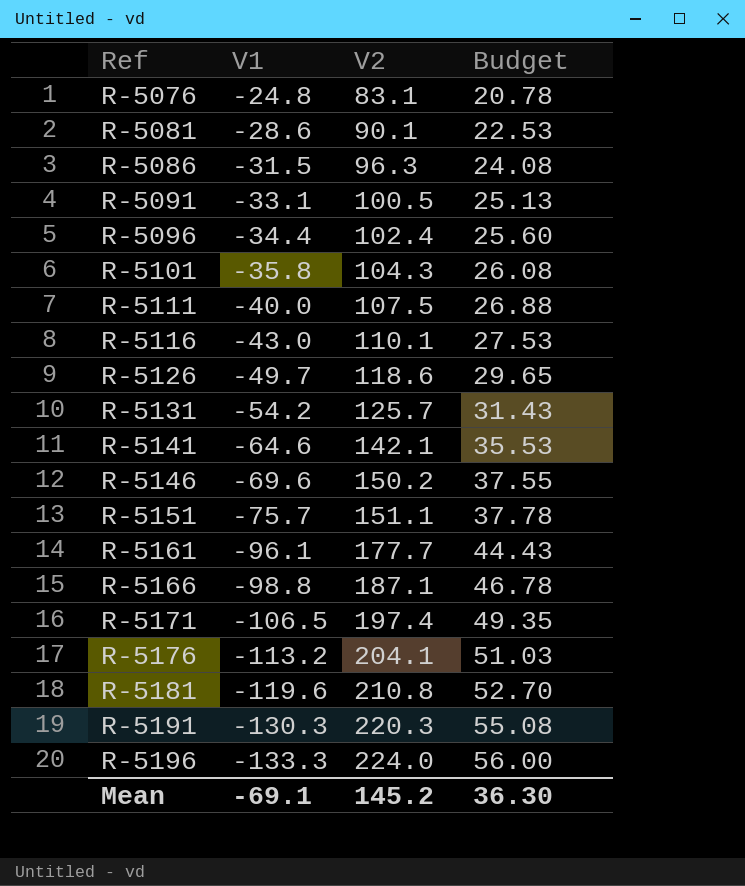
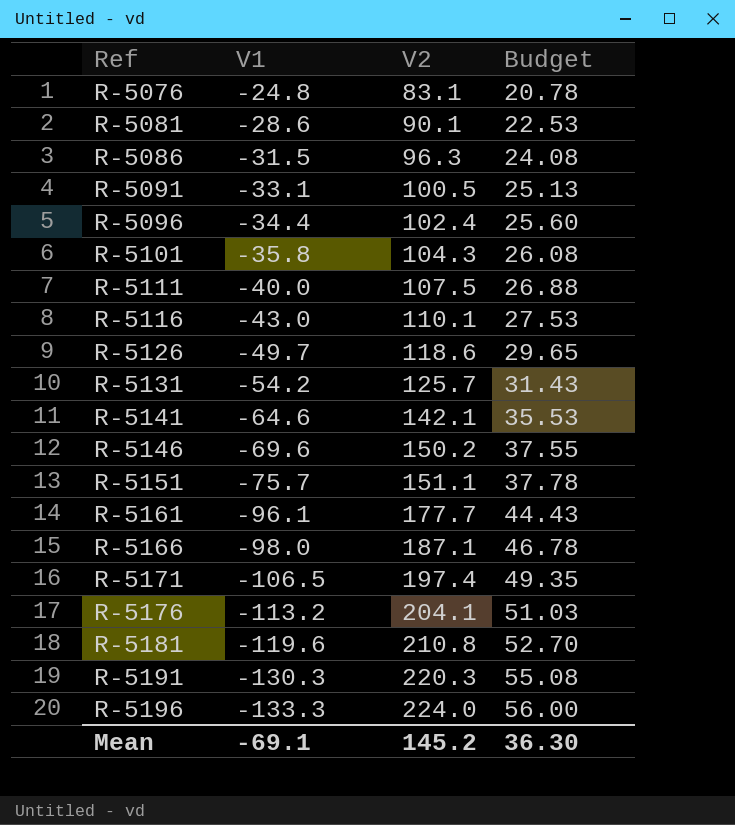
R-5166 | V1: -98.8 -> -98.0

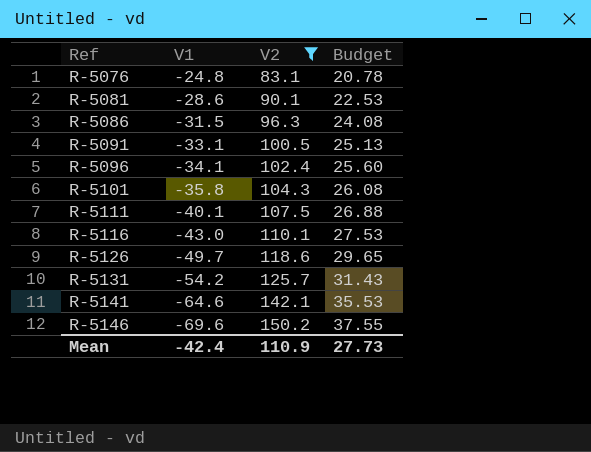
filter: none -> V2 <= 150.2
R-5096 | V1: -34.4 -> -34.1
R-5111 | V1: -40.0 -> -40.1
Mean | V1: -69.1 -> -42.4
Mean | V2: 145.2 -> 110.9
Mean | Budget: 36.30 -> 27.73

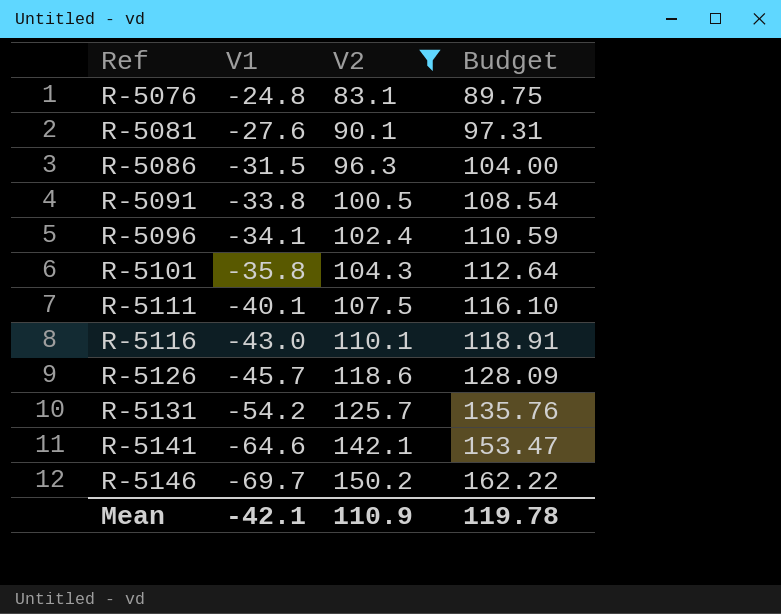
column Budget | formula: [V2] * 0.25 -> [V2] * 1.08
R-5081 | V1: -28.6 -> -27.6
R-5091 | V1: -33.1 -> -33.8
R-5126 | V1: -49.7 -> -45.7
R-5146 | V1: -69.6 -> -69.7
Mean | V1: -42.4 -> -42.1
Mean | Budget: 27.73 -> 119.78

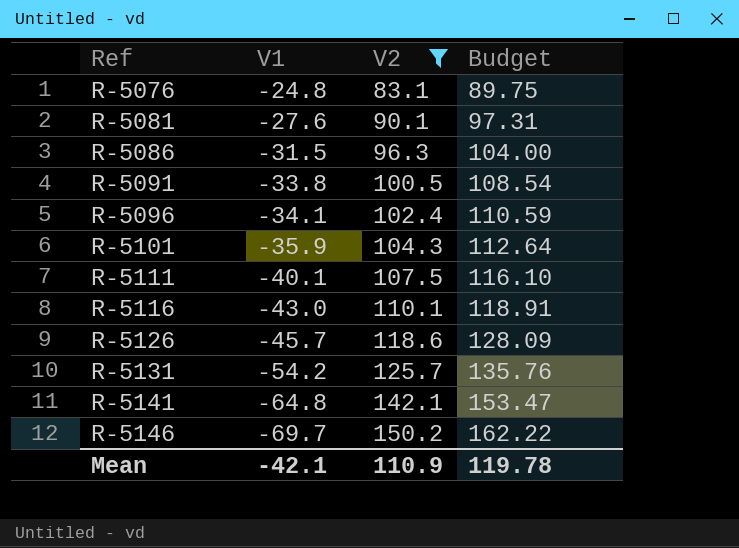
R-5101 | V1: -35.8 -> -35.9
R-5141 | V1: -64.6 -> -64.8

